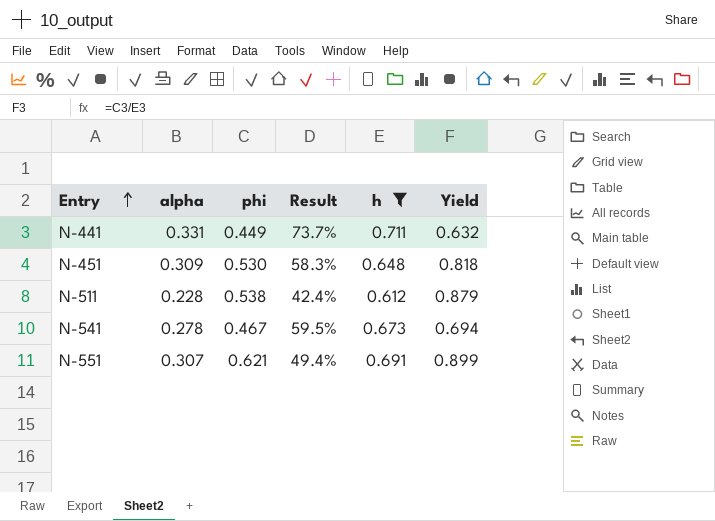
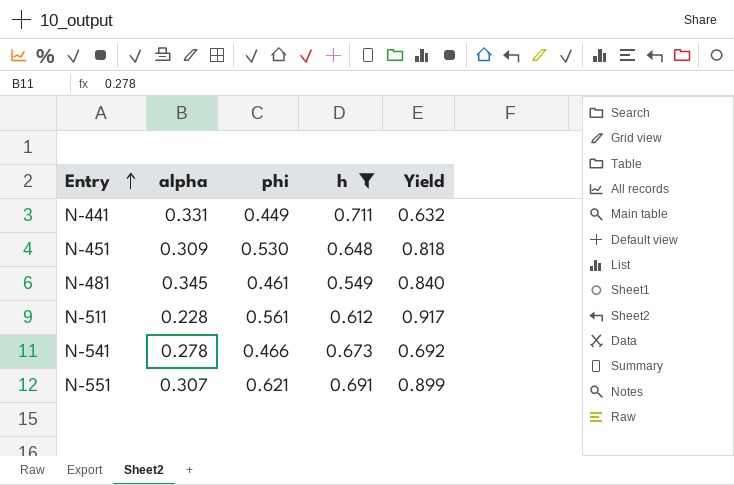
column Result | formula: [alpha] / [phi] -> none
row N-481: none -> 0.345 | 0.461 | 0.549 | 0.840
N-511 | phi: 0.538 -> 0.561
N-511 | Yield: 0.879 -> 0.917
N-541 | phi: 0.467 -> 0.466
N-541 | Yield: 0.694 -> 0.692

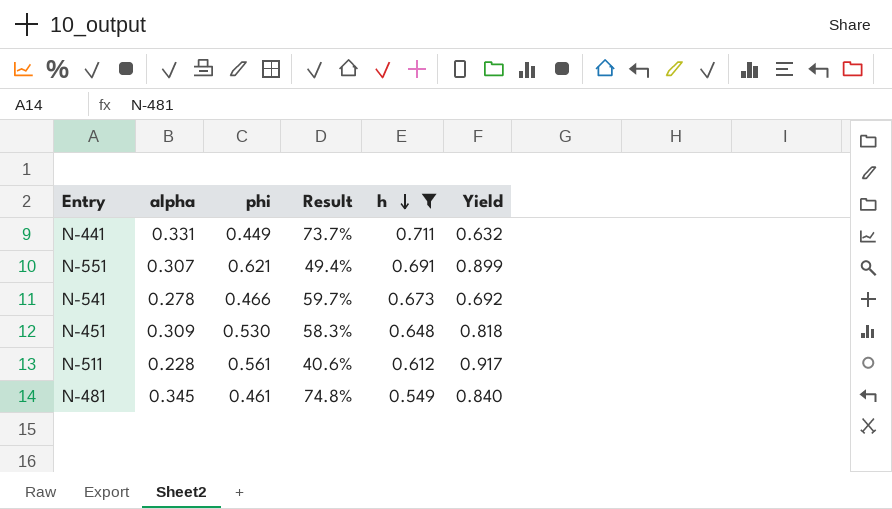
row order: Entry ascending -> h descending
column Result | formula: none -> [alpha] / [phi]

